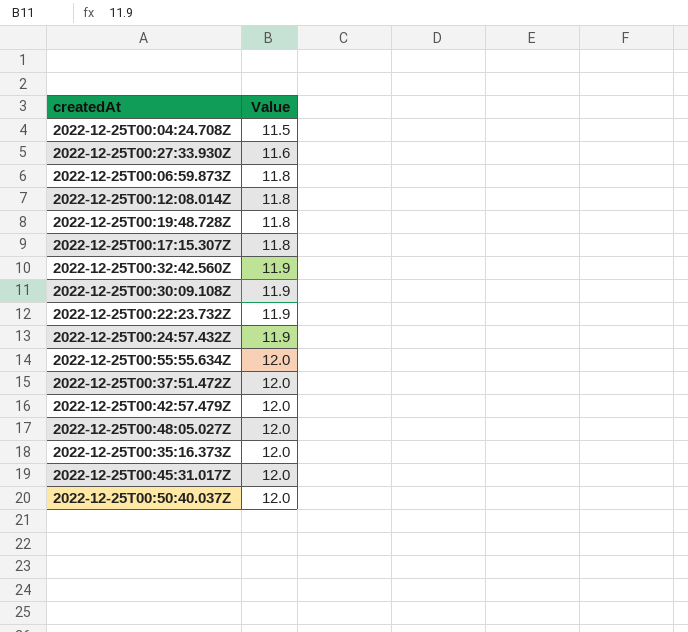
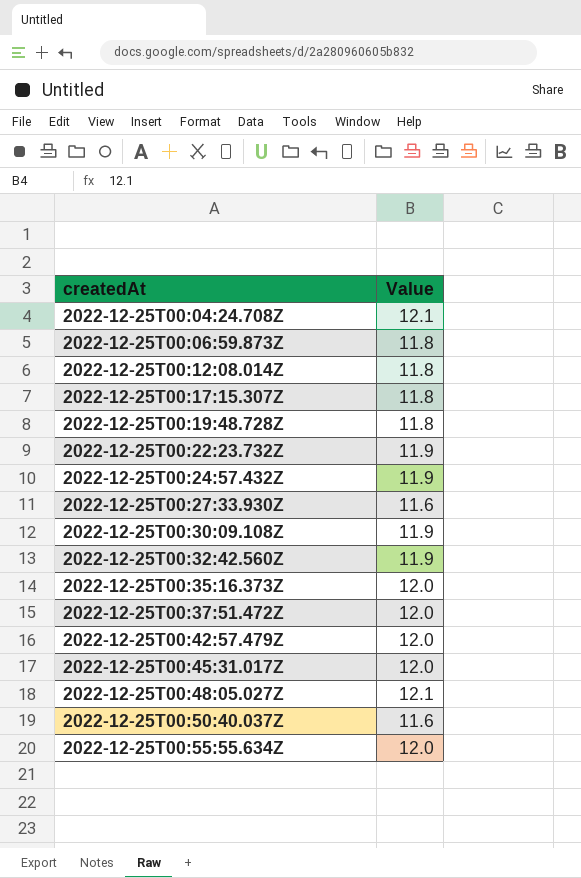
row order: Value ascending -> createdAt ascending
2022-12-25T00:04:24.708Z | Value: 11.5 -> 12.1
2022-12-25T00:48:05.027Z | Value: 12.0 -> 12.1
2022-12-25T00:50:40.037Z | Value: 12.0 -> 11.6

